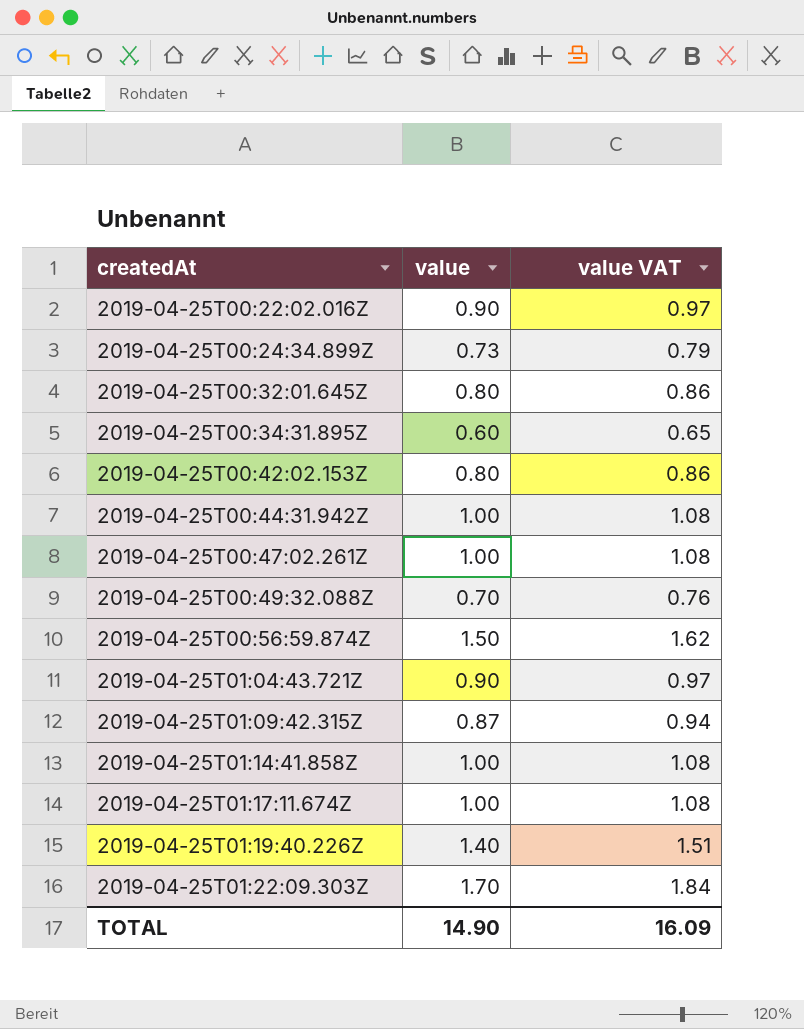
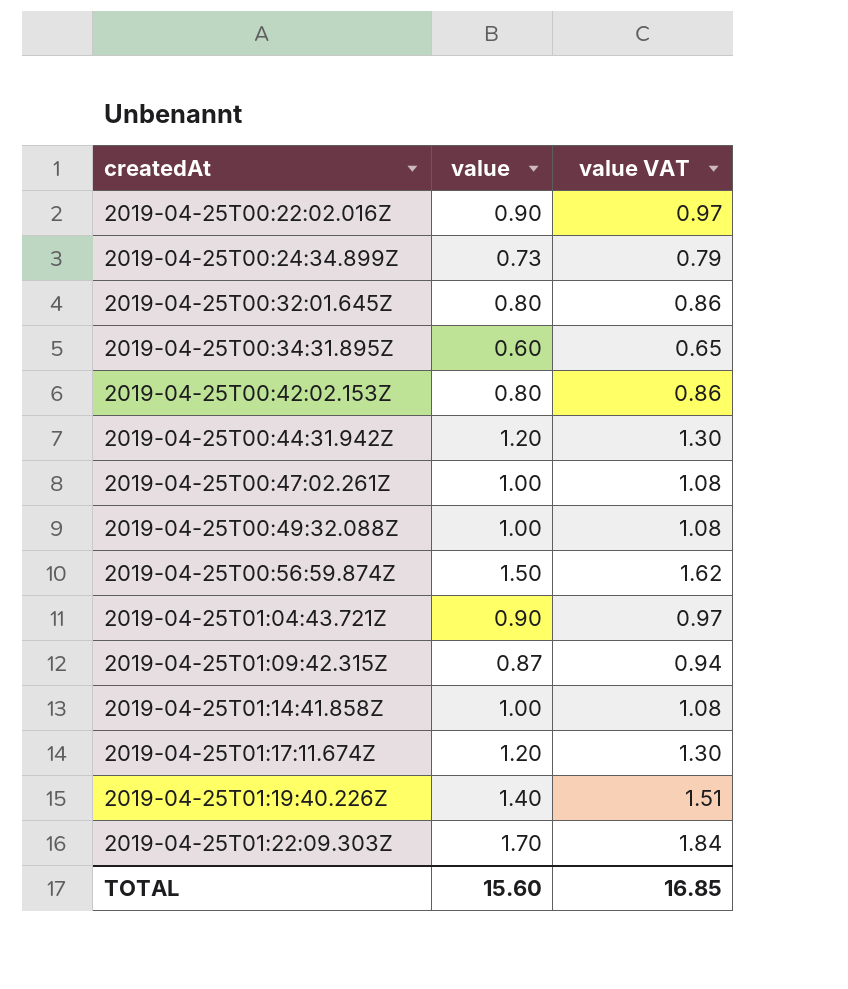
2019-04-25T00:44:31.942Z | value: 1.00 -> 1.20
2019-04-25T00:44:31.942Z | value VAT: 1.08 -> 1.30
2019-04-25T00:49:32.088Z | value: 0.70 -> 1.00
2019-04-25T00:49:32.088Z | value VAT: 0.76 -> 1.08
2019-04-25T01:17:11.674Z | value: 1.00 -> 1.20
2019-04-25T01:17:11.674Z | value VAT: 1.08 -> 1.30
TOTAL | value: 14.90 -> 15.60
TOTAL | value VAT: 16.09 -> 16.85

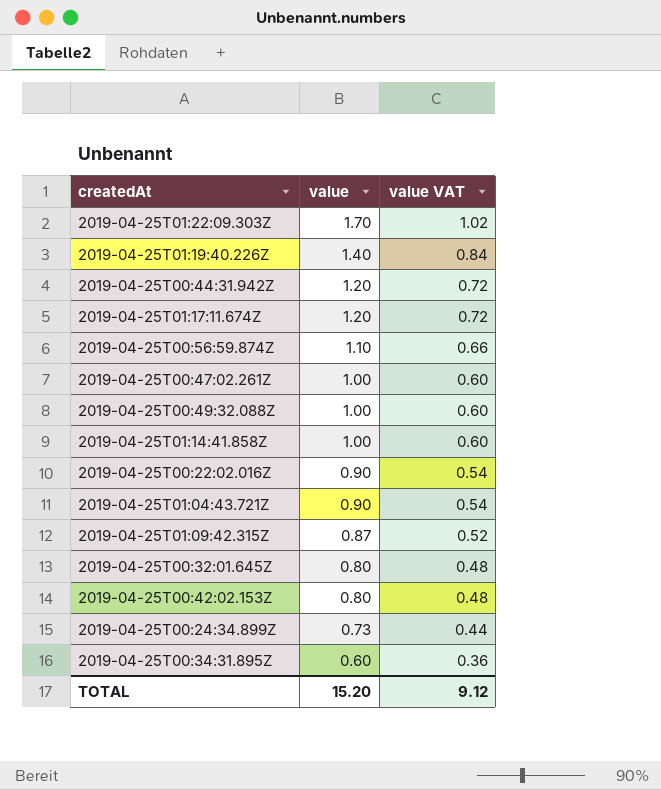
row order: createdAt ascending -> value descending
column value VAT | formula: [value] * 1.08 -> [value] * 0.6
2019-04-25T00:56:59.874Z | value: 1.50 -> 1.10
TOTAL | value: 15.60 -> 15.20
TOTAL | value VAT: 16.85 -> 9.12

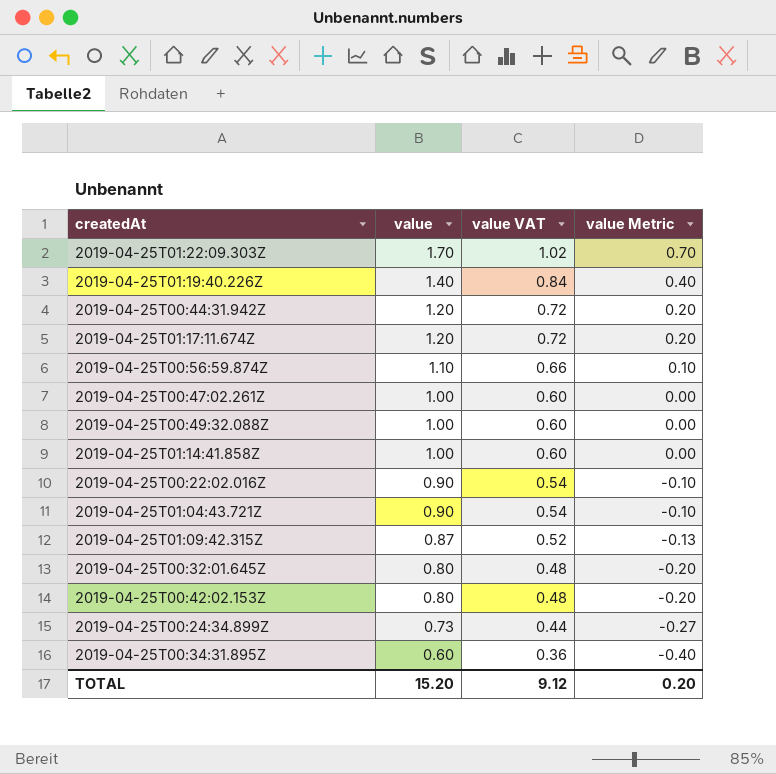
column value Metric | formula: none -> [value] - 1

